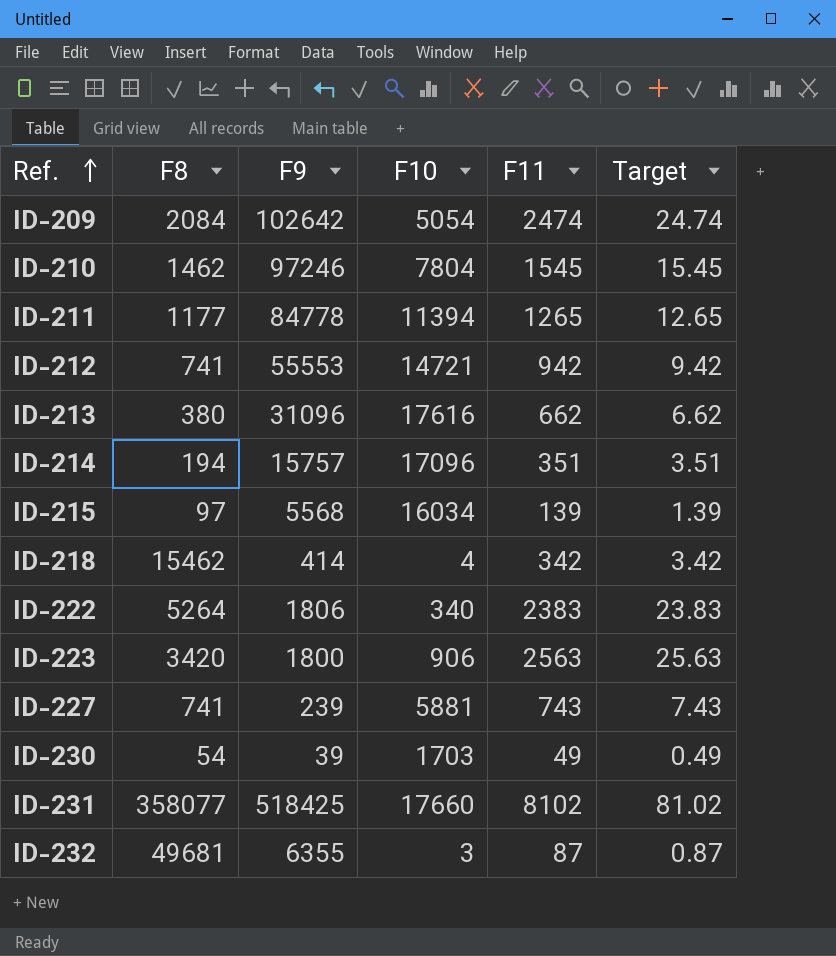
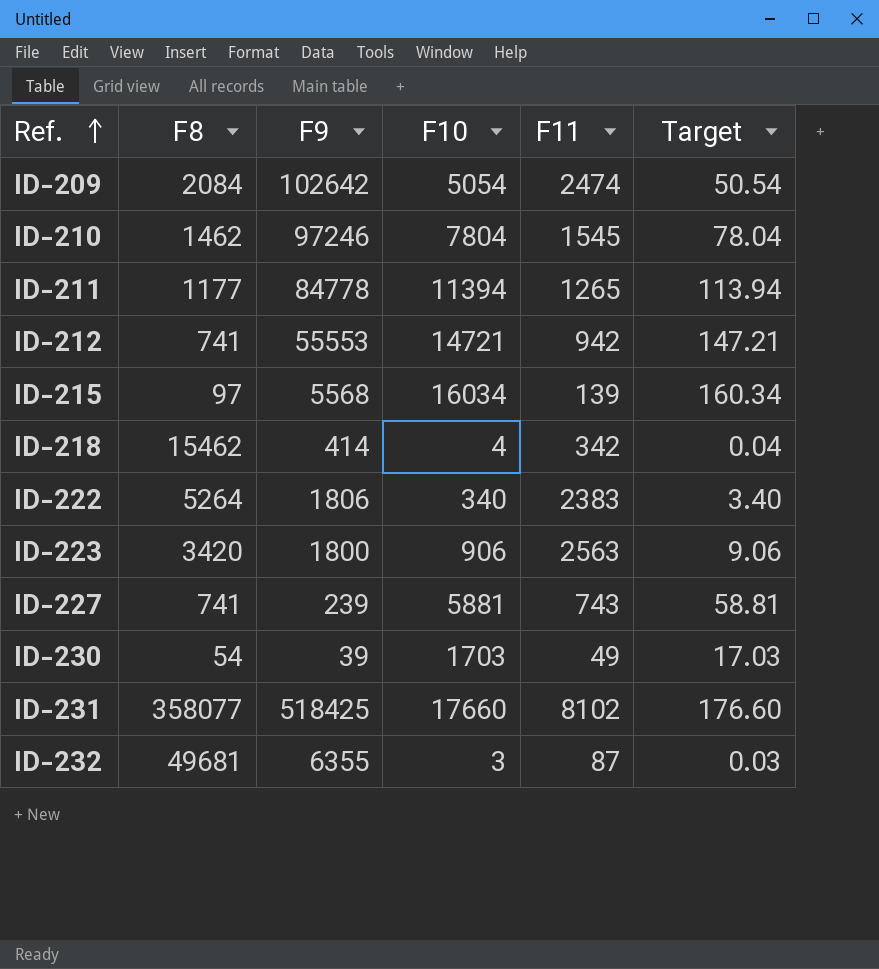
column Target | formula: [F11] * 0.01 -> [F10] * 0.01
row ID-213: 380 | 31096 | 17616 | 662 | 6.62 -> none
row ID-214: 194 | 15757 | 17096 | 351 | 3.51 -> none

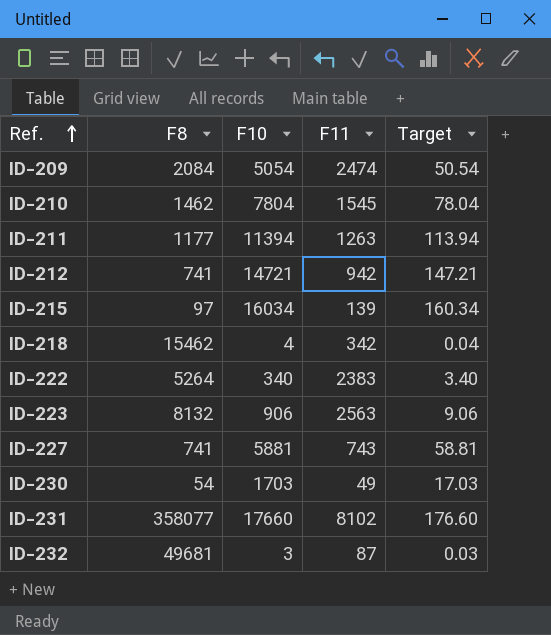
column F9 | position: 3 -> none
ID-211 | F11: 1265 -> 1263
ID-223 | F8: 3420 -> 8132

